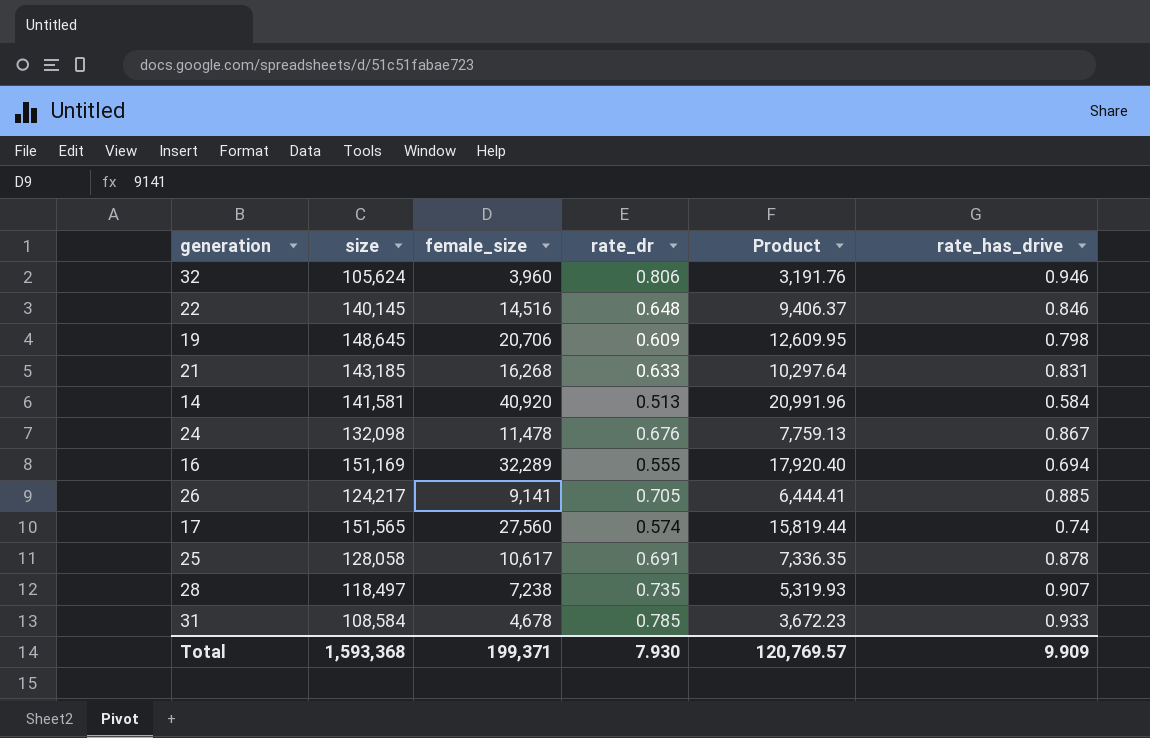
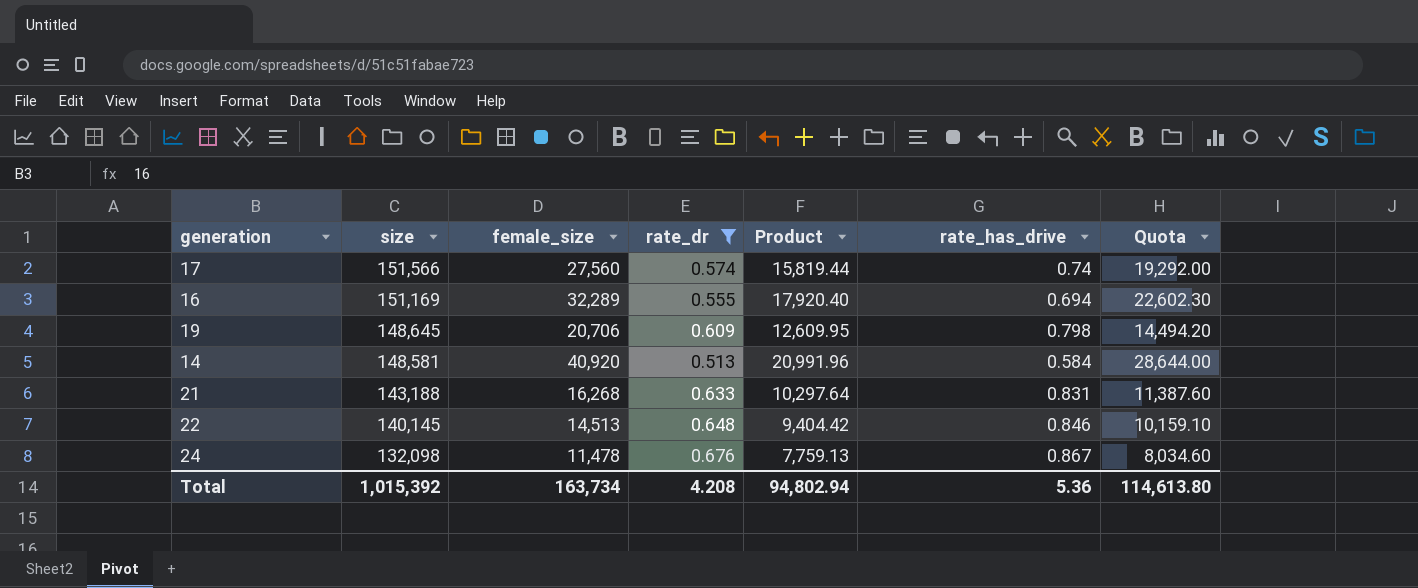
filter: none -> rate_dr <= 0.676
row order: none -> size descending
column Quota | formula: none -> [female_size] * 0.7
17 | size: 151,565 -> 151,566
14 | size: 141,581 -> 148,581
21 | size: 143,185 -> 143,188
22 | female_size: 14,516 -> 14,513
22 | Product: 9,406.37 -> 9,404.42
Total | size: 1,593,368 -> 1,015,392
Total | female_size: 199,371 -> 163,734
Total | rate_dr: 7.930 -> 4.208
Total | Product: 120,769.57 -> 94,802.94
Total | rate_has_drive: 9.909 -> 5.36

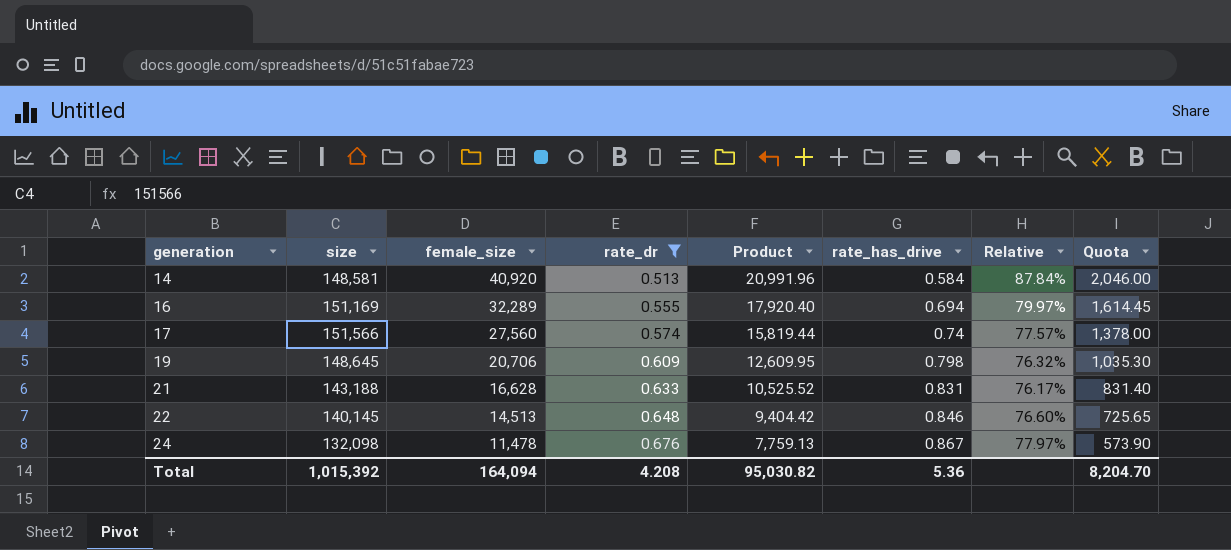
row order: size descending -> generation ascending
column Relative | formula: none -> [rate_dr] / [rate_has_drive]
column Quota | formula: [female_size] * 0.7 -> [female_size] * 0.05
21 | female_size: 16,268 -> 16,628
21 | Product: 10,297.64 -> 10,525.52
Total | female_size: 163,734 -> 164,094
Total | Product: 94,802.94 -> 95,030.82
Total | Quota: 114,613.80 -> 8,204.70

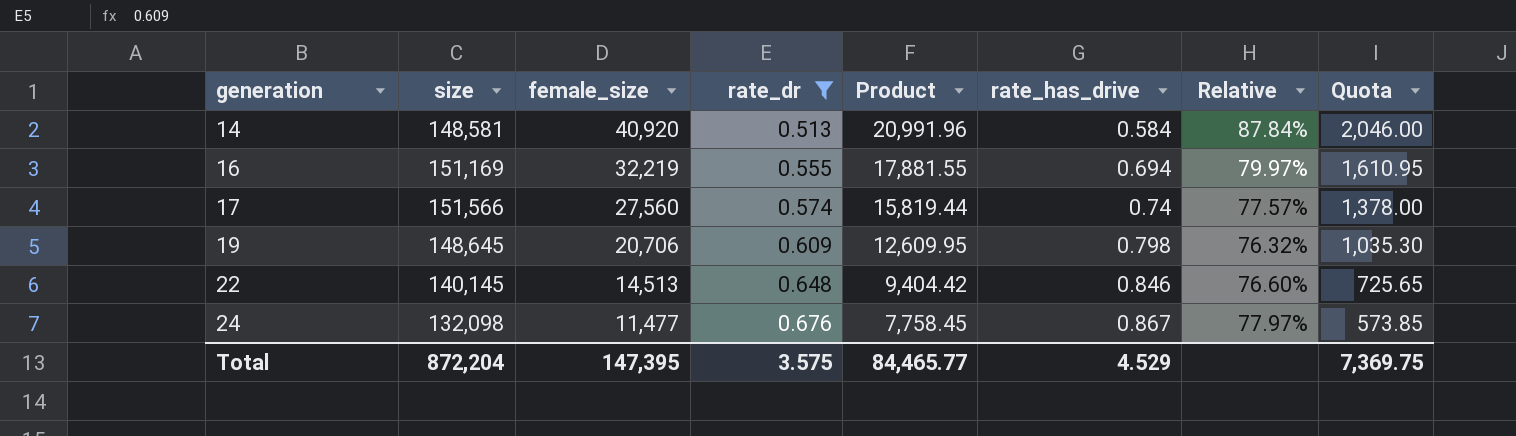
row 21: 143,188 | 16,628 | 0.633 | 10,525.52 | 0.831 | 76.17% | 831.40 -> none
16 | female_size: 32,289 -> 32,219
16 | Product: 17,920.40 -> 17,881.55
16 | Quota: 1,614.45 -> 1,610.95
24 | female_size: 11,478 -> 11,477
24 | Product: 7,759.13 -> 7,758.45
24 | Quota: 573.90 -> 573.85
Total | size: 1,015,392 -> 872,204
Total | female_size: 164,094 -> 147,395
Total | rate_dr: 4.208 -> 3.575
Total | Product: 95,030.82 -> 84,465.77
Total | rate_has_drive: 5.36 -> 4.529
Total | Quota: 8,204.70 -> 7,369.75

